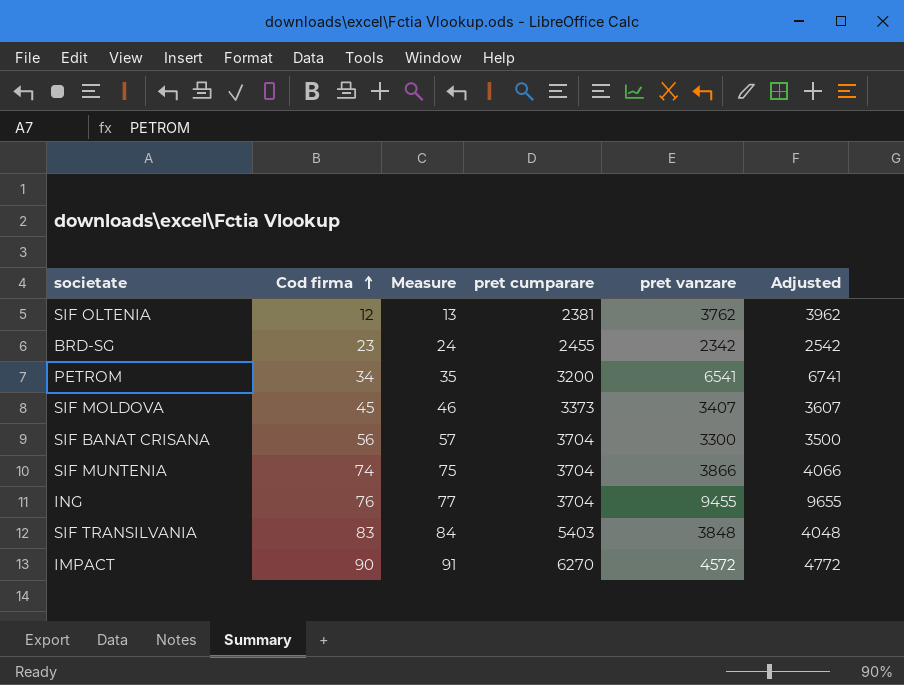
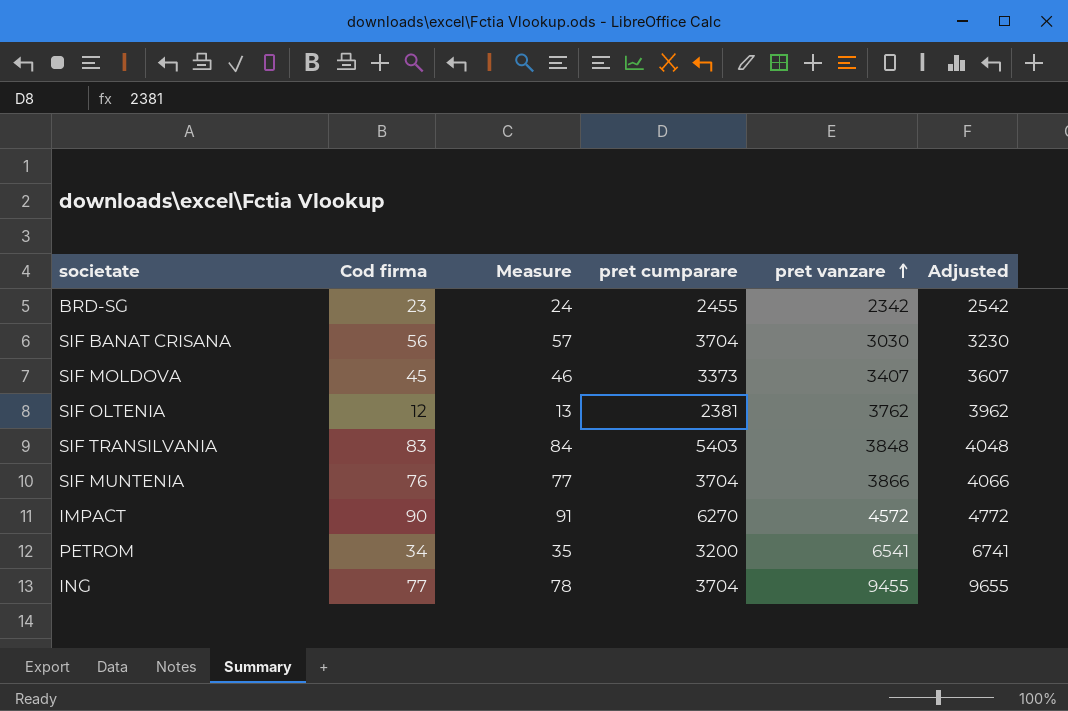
row order: Cod firma ascending -> pret vanzare ascending
SIF BANAT CRISANA | pret vanzare: 3300 -> 3030
SIF BANAT CRISANA | Adjusted: 3500 -> 3230
SIF MUNTENIA | Cod firma: 74 -> 76
SIF MUNTENIA | Measure: 75 -> 77
ING | Cod firma: 76 -> 77
ING | Measure: 77 -> 78

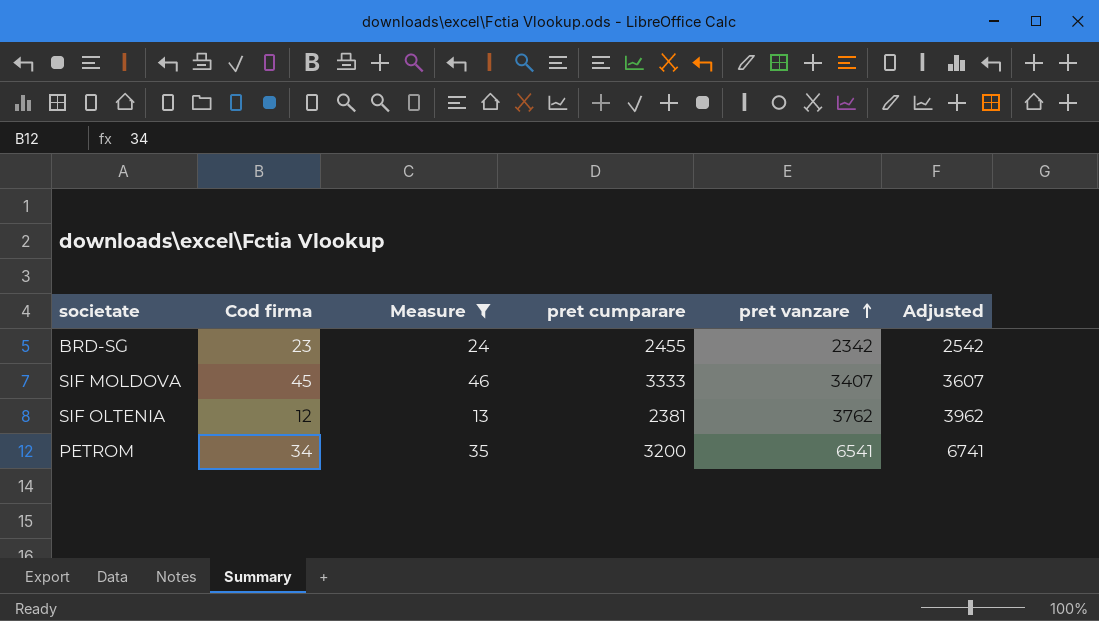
filter: none -> Measure <= 46
SIF MOLDOVA | pret cumparare: 3373 -> 3333

